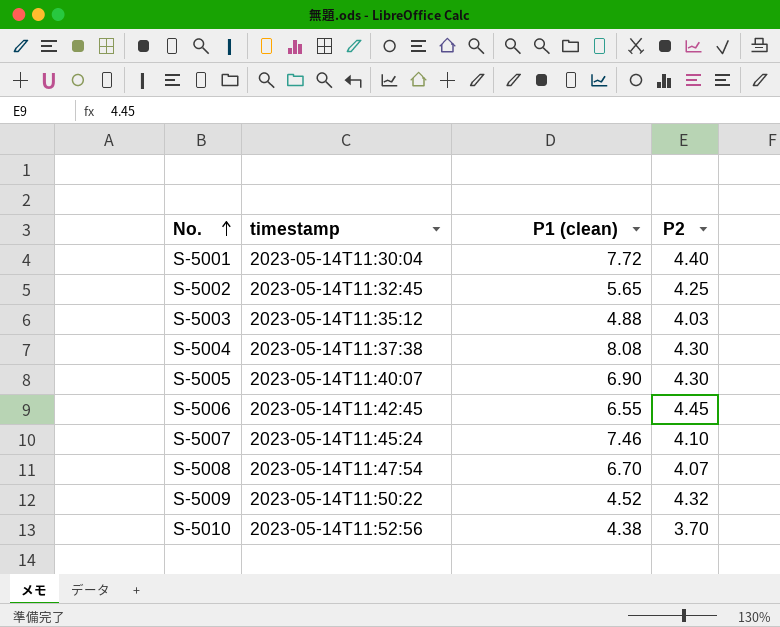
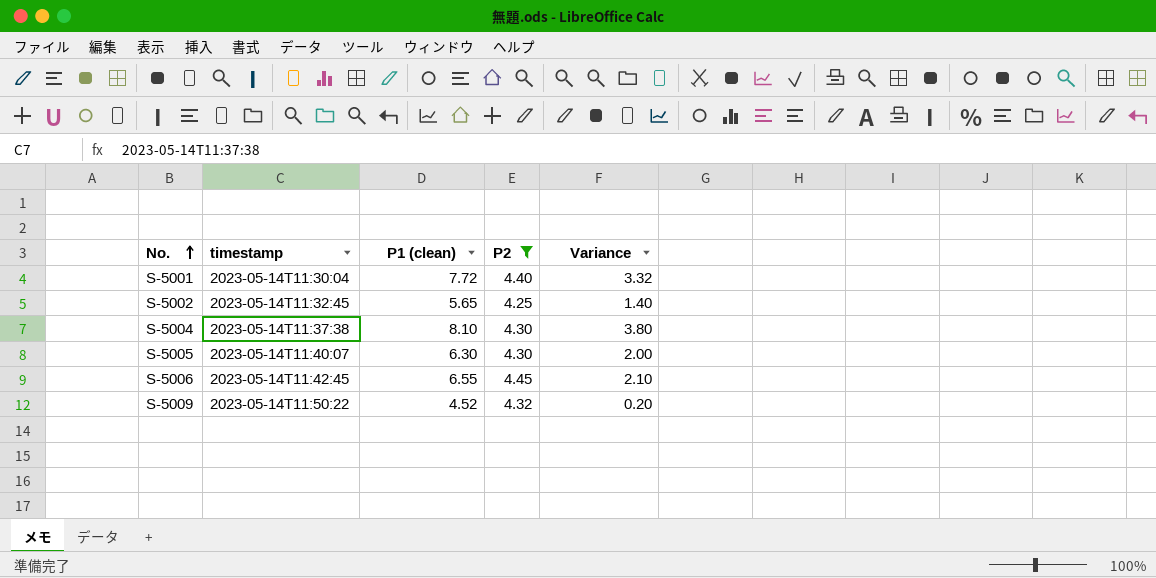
filter: none -> P2 >= 4.25
column Variance | formula: none -> [P1 (clean)] - [P2]
S-5004 | P1 (clean): 8.08 -> 8.10
S-5005 | P1 (clean): 6.90 -> 6.30

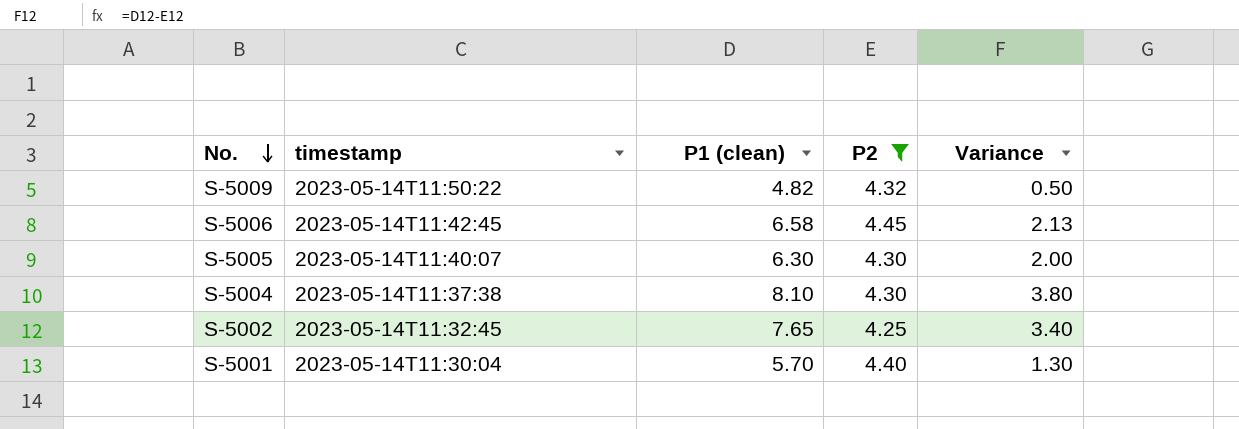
row order: No. ascending -> No. descending
S-5009 | P1 (clean): 4.52 -> 4.82
S-5009 | Variance: 0.20 -> 0.50
S-5006 | P1 (clean): 6.55 -> 6.58
S-5006 | Variance: 2.10 -> 2.13
S-5002 | P1 (clean): 5.65 -> 7.65
S-5002 | Variance: 1.40 -> 3.40
S-5001 | P1 (clean): 7.72 -> 5.70
S-5001 | Variance: 3.32 -> 1.30

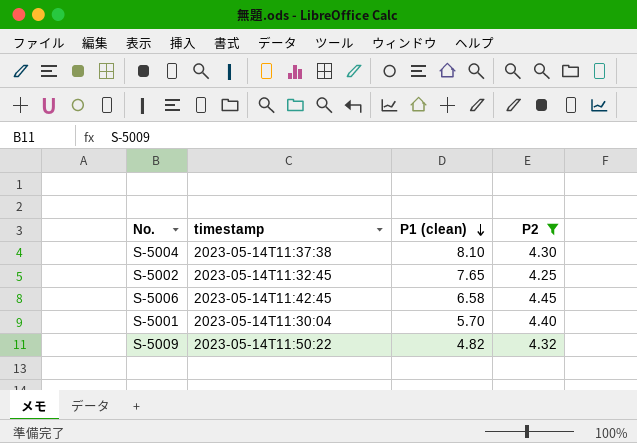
row order: No. descending -> P1 (clean) descending
column Variance | formula: [P1 (clean)] - [P2] -> none
row S-5005: 2023-05-14T11:40:07 | 6.30 | 4.30 | 2.00 -> none

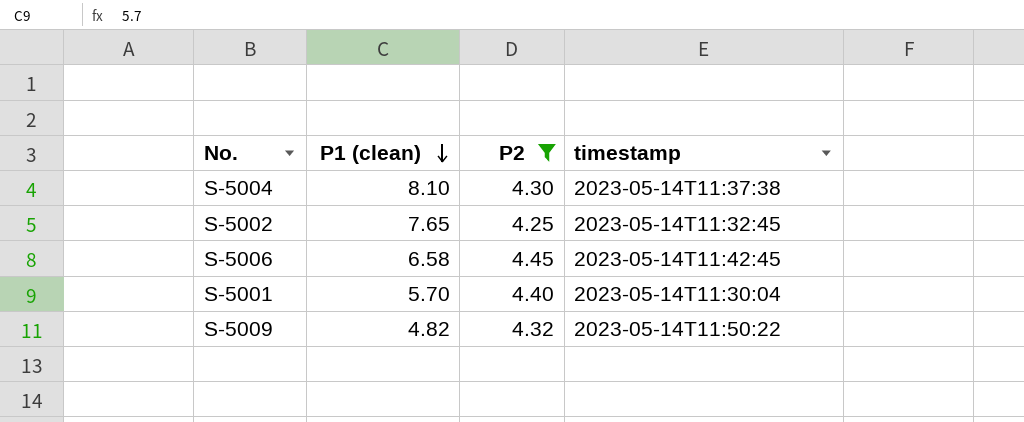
column timestamp | position: 2 -> 4

